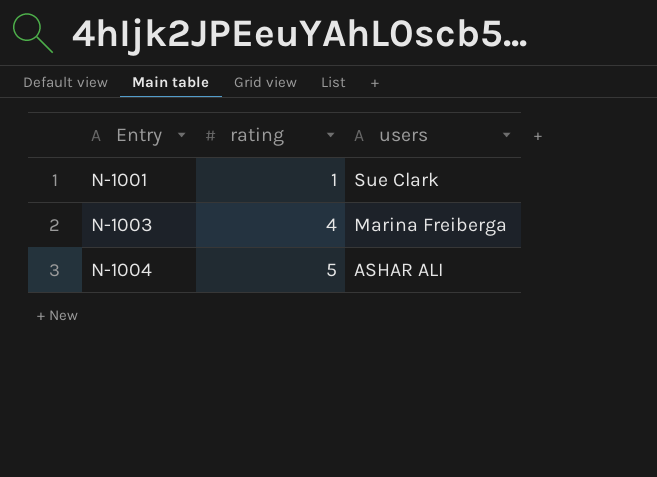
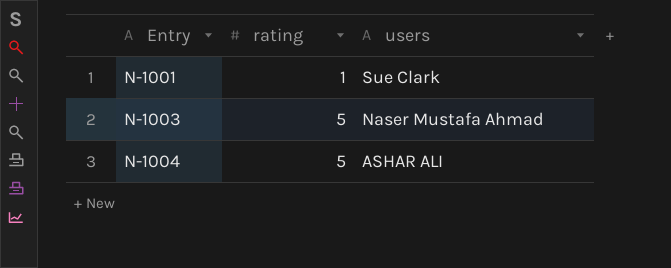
N-1003 | rating: 4 -> 5
N-1003 | users: Marina Freiberga -> Naser Mustafa Ahmad

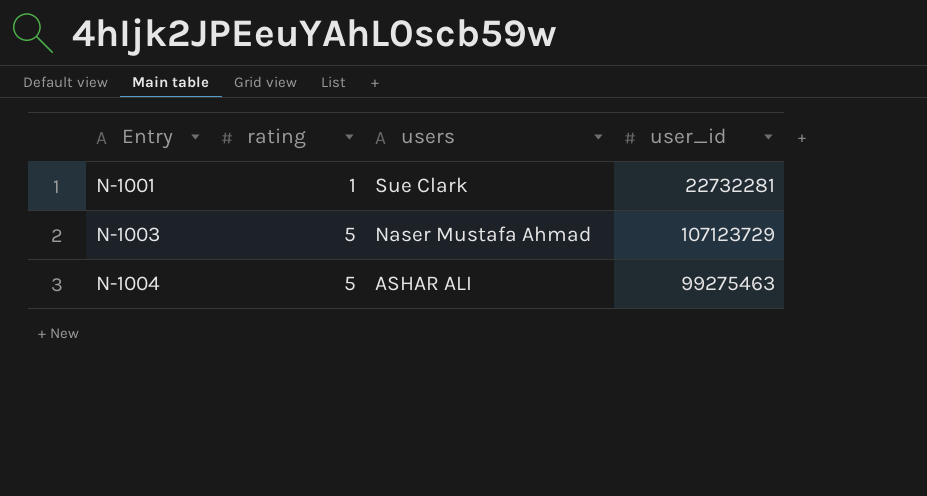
column user_id | position: none -> 4

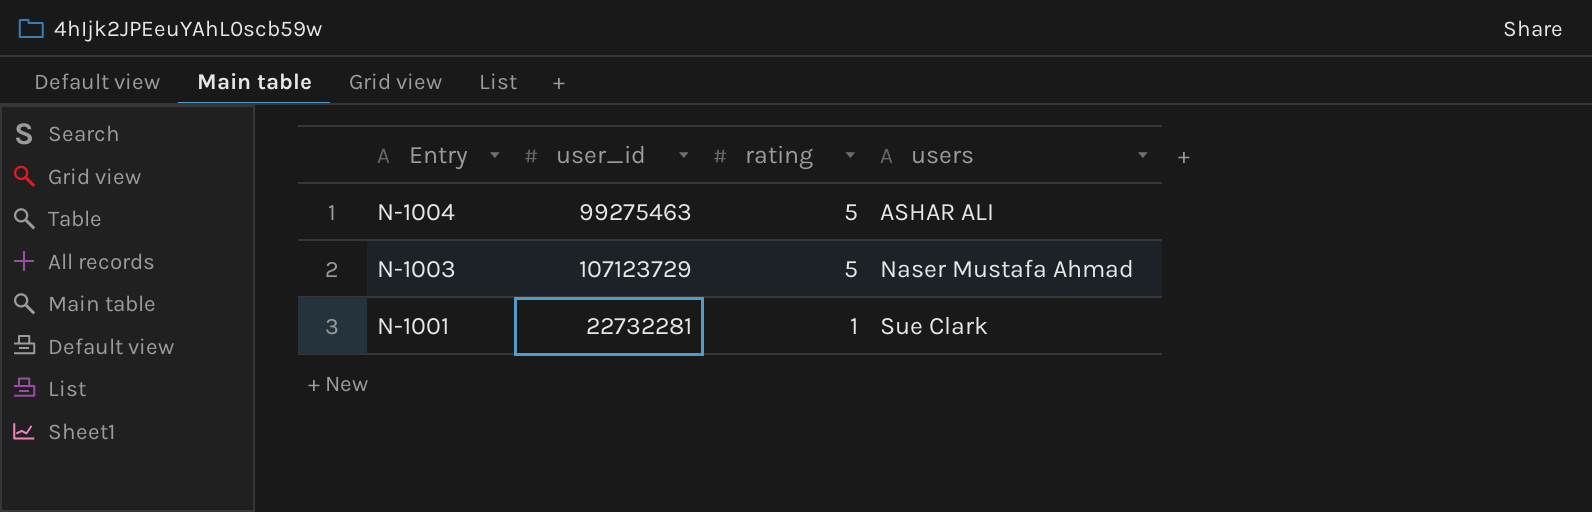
row order: Entry ascending -> Entry descending
column user_id | position: 4 -> 2

